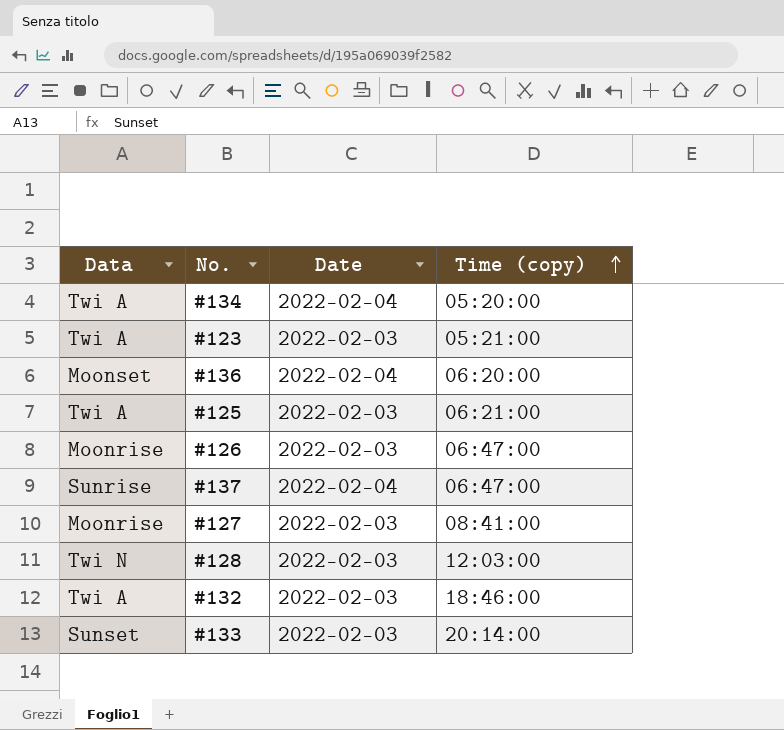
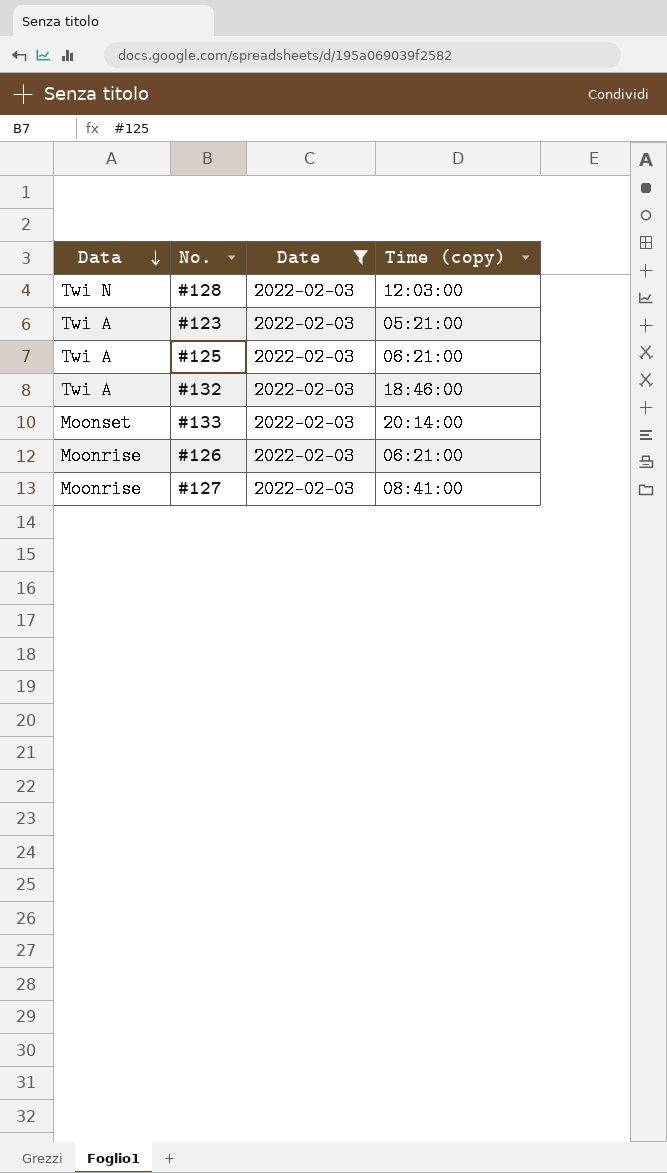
filter: none -> Date = 2022-02-03
row order: Time (copy) ascending -> Data descending
#133 | Data: Sunset -> Moonset
#126 | Time (copy): 06:47:00 -> 06:21:00

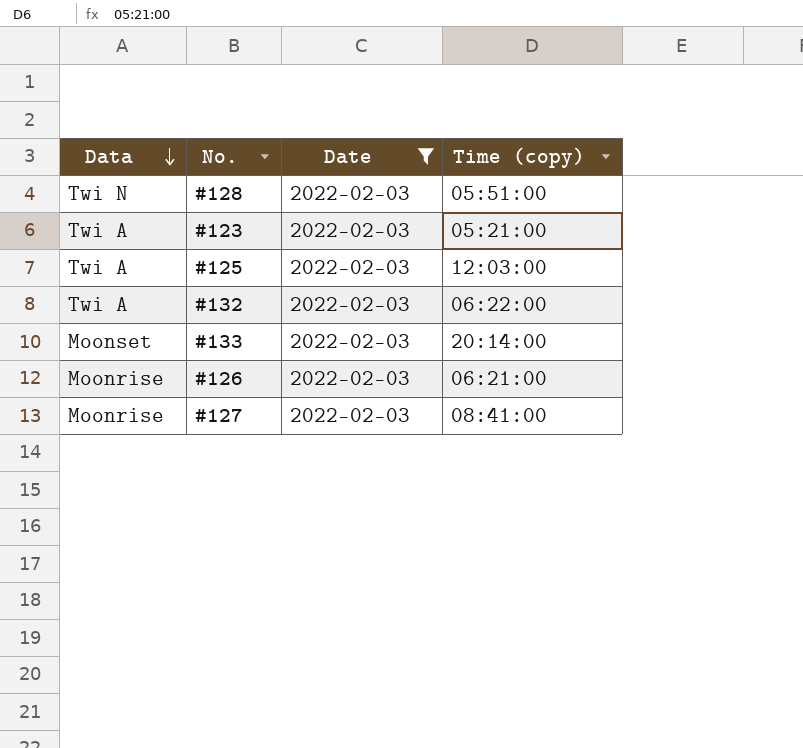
#128 | Time (copy): 12:03:00 -> 05:51:00
#125 | Time (copy): 06:21:00 -> 12:03:00
#132 | Time (copy): 18:46:00 -> 06:22:00

